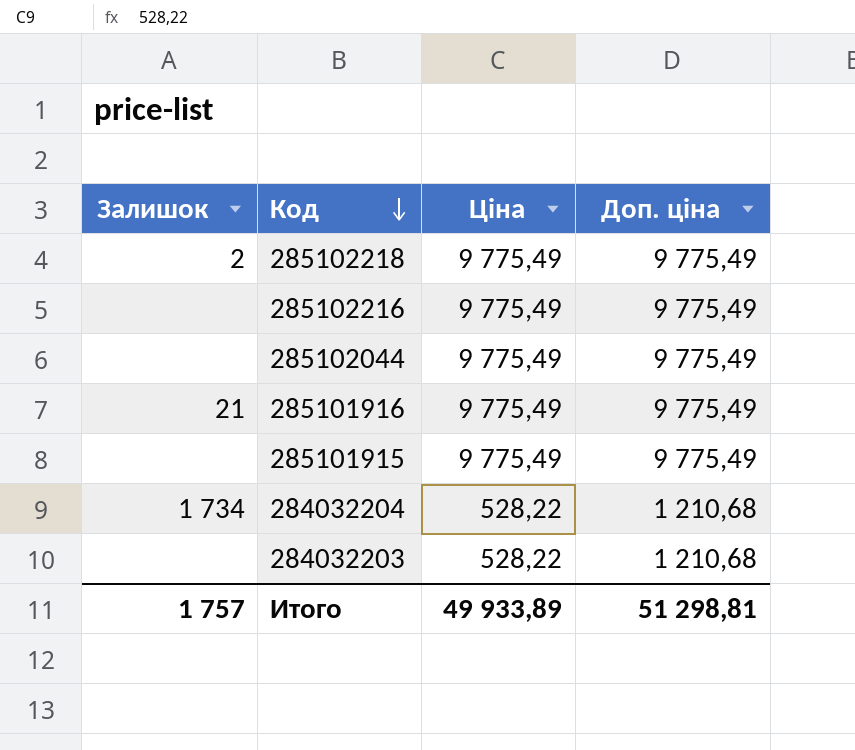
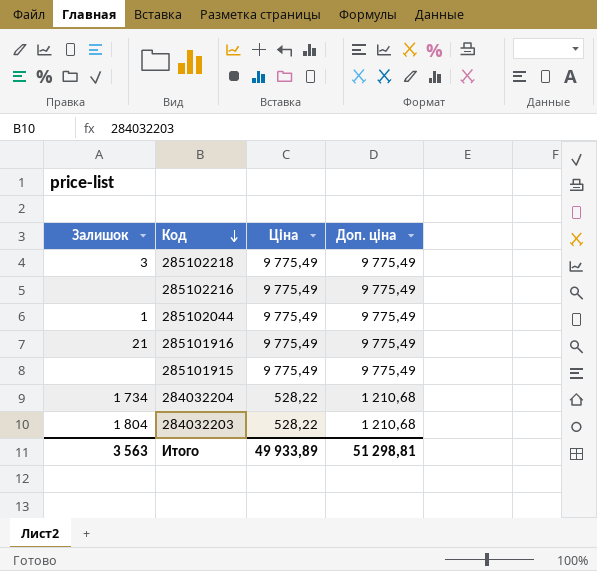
285102218 | Залишок: 2 -> 3
285102044 | Залишок: none -> 1
284032203 | Залишок: none -> 1 804
Итого | Залишок: 1 757 -> 3 563

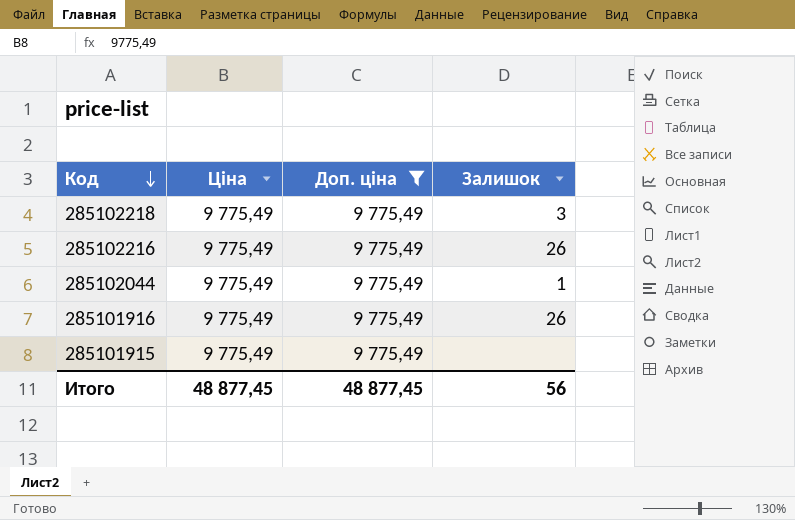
filter: none -> Доп. ціна = 9 775,49
column Залишок | position: 1 -> 4
285102216 | Залишок: none -> 26
285101916 | Залишок: 21 -> 26
Итого | Ціна: 49 933,89 -> 48 877,45
Итого | Доп. ціна: 51 298,81 -> 48 877,45
Итого | Залишок: 3 563 -> 56

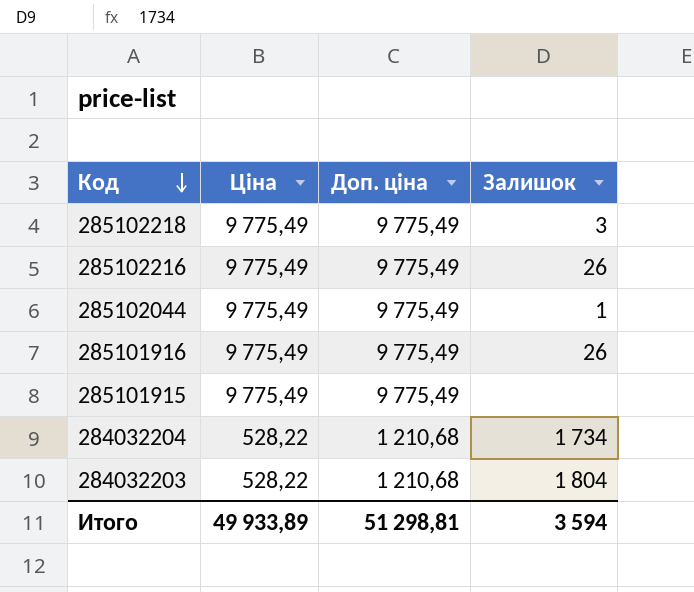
filter: Доп. ціна = 9 775,49 -> none
Итого | Ціна: 48 877,45 -> 49 933,89
Итого | Доп. ціна: 48 877,45 -> 51 298,81
Итого | Залишок: 56 -> 3 594

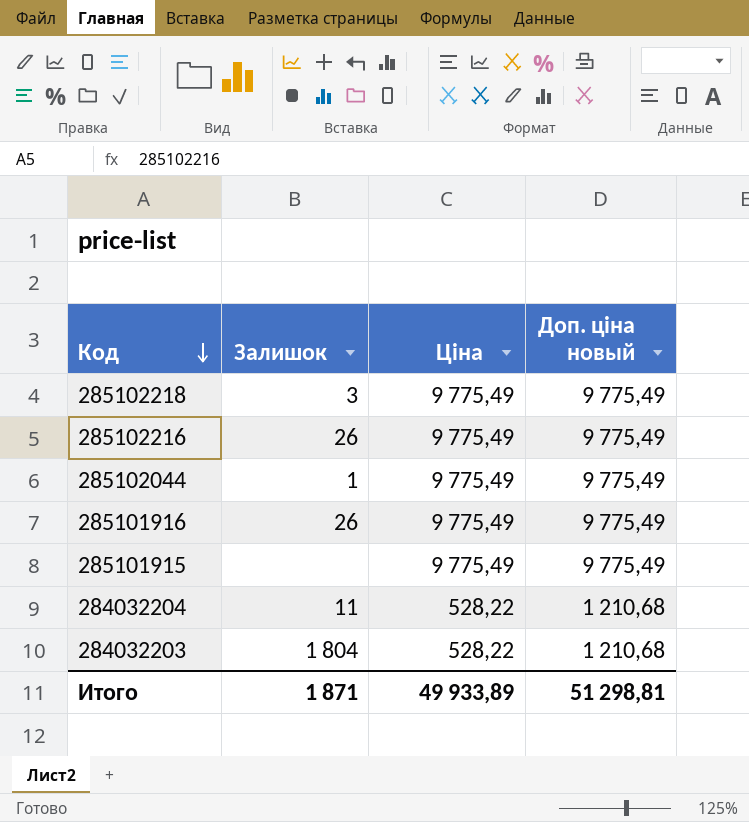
column Залишок | position: 4 -> 2
column name: Доп. ціна -> Доп. ціна новый
284032204 | Залишок: 1 734 -> 11
Итого | Залишок: 3 594 -> 1 871

